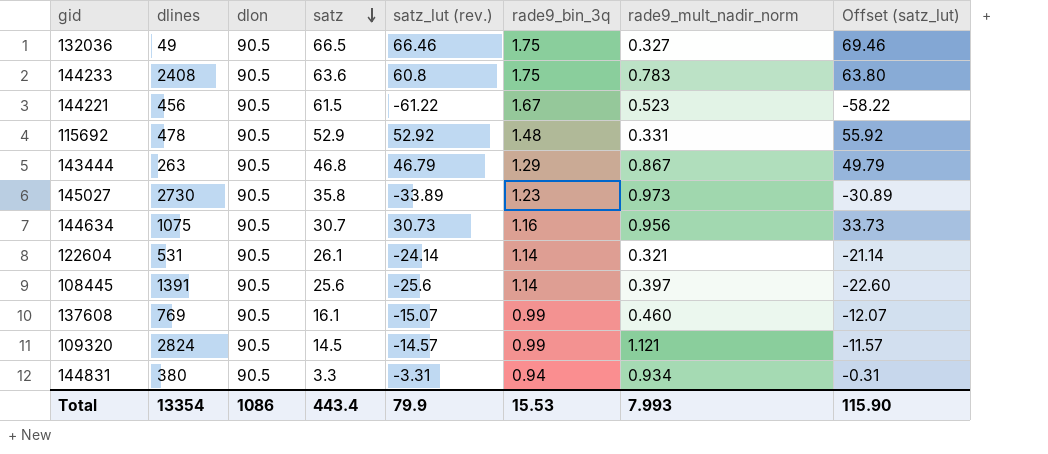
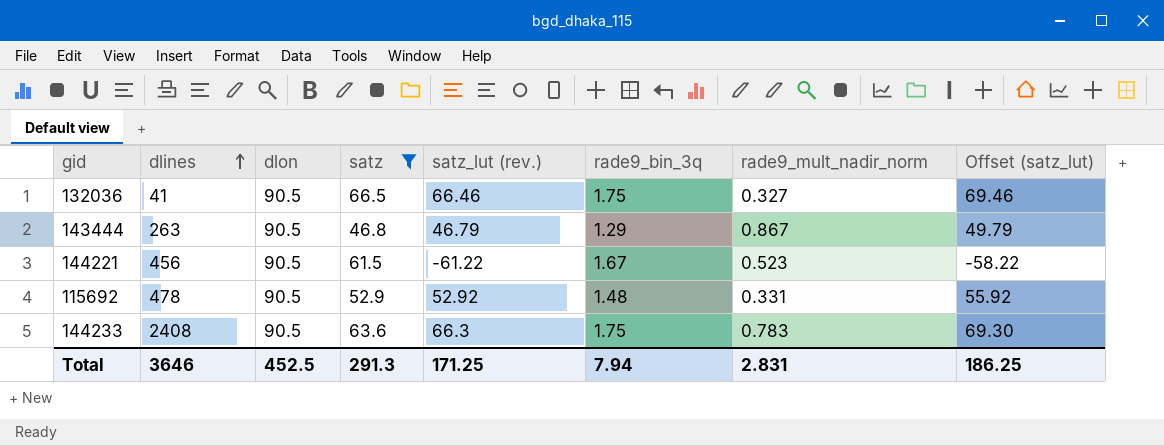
filter: none -> satz >= 46.8
row order: satz descending -> dlines ascending
132036 | dlines: 49 -> 41
144233 | satz_lut (rev.): 60.8 -> 66.3
144233 | Offset (satz_lut): 63.80 -> 69.30
Total | dlines: 13354 -> 3646
Total | dlon: 1086 -> 452.5
Total | satz: 443.4 -> 291.3
Total | satz_lut (rev.): 79.9 -> 171.25
Total | rade9_bin_3q: 15.53 -> 7.94
Total | rade9_mult_nadir_norm: 7.993 -> 2.831
Total | Offset (satz_lut): 115.90 -> 186.25

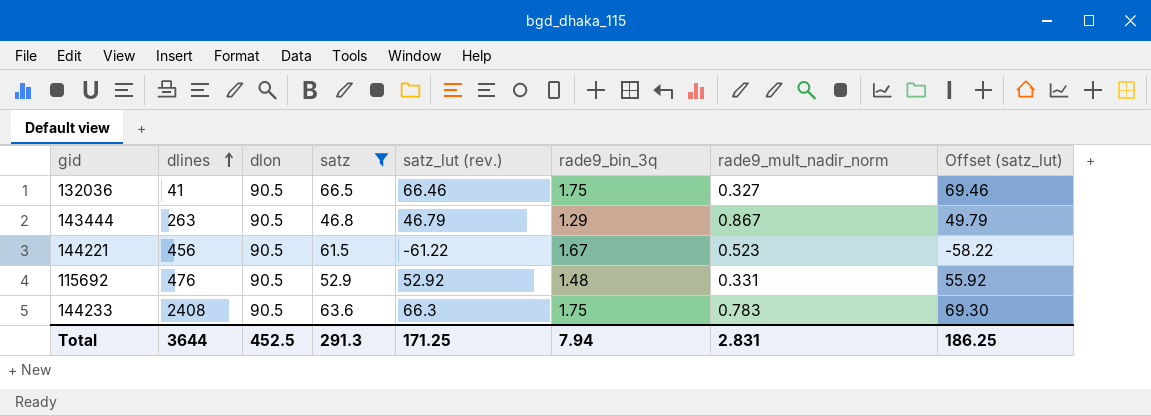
115692 | dlines: 478 -> 476
Total | dlines: 3646 -> 3644

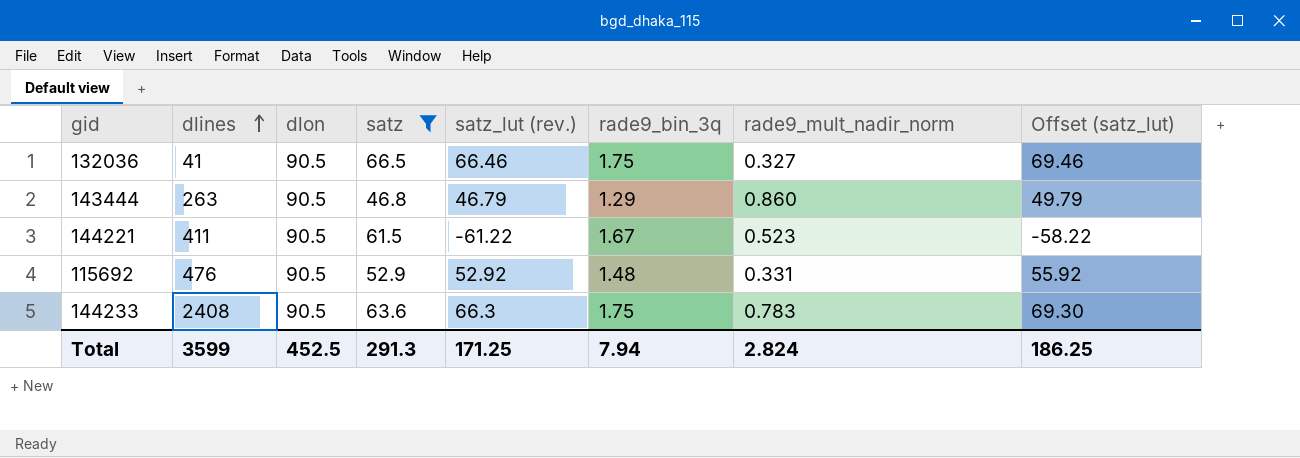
143444 | rade9_mult_nadir_norm: 0.867 -> 0.860
144221 | dlines: 456 -> 411
Total | dlines: 3644 -> 3599
Total | rade9_mult_nadir_norm: 2.831 -> 2.824

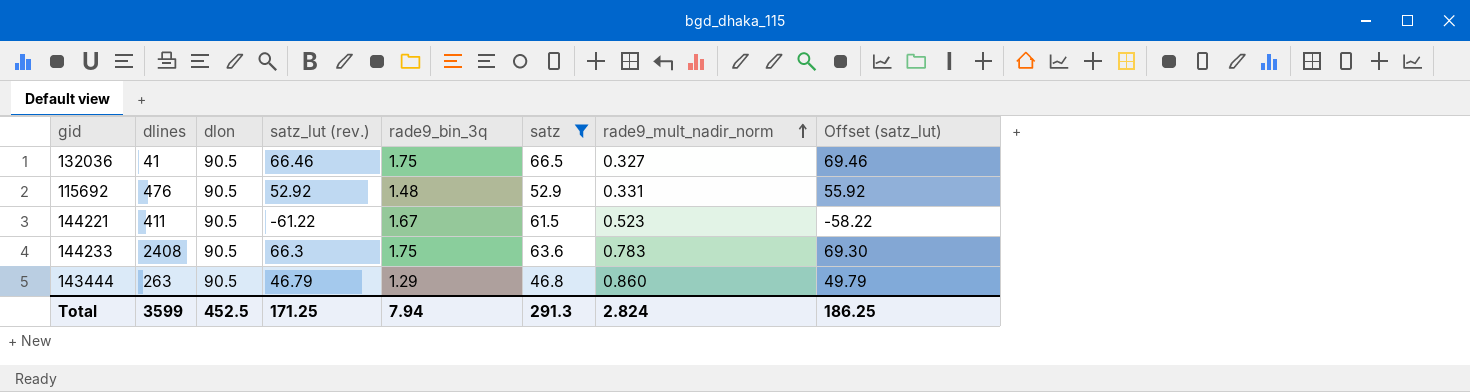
row order: dlines ascending -> rade9_mult_nadir_norm ascending
column satz | position: 4 -> 6

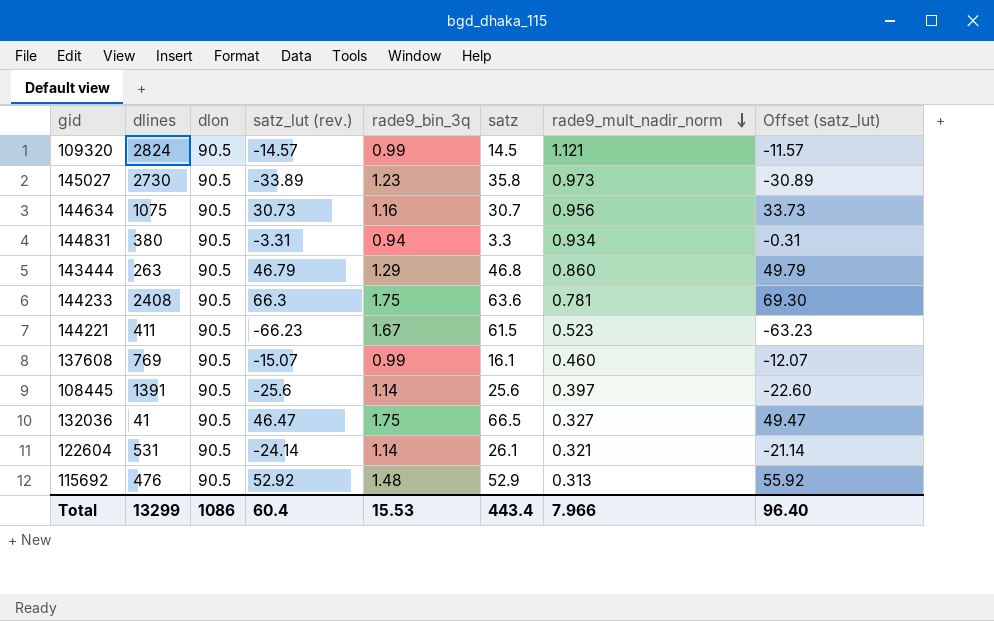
filter: satz >= 46.8 -> none
row order: rade9_mult_nadir_norm ascending -> rade9_mult_nadir_norm descending
144233 | rade9_mult_nadir_norm: 0.783 -> 0.781
144221 | satz_lut (rev.): -61.22 -> -66.23
144221 | Offset (satz_lut): -58.22 -> -63.23
132036 | satz_lut (rev.): 66.46 -> 46.47
132036 | Offset (satz_lut): 69.46 -> 49.47
115692 | rade9_mult_nadir_norm: 0.331 -> 0.313
Total | dlines: 3599 -> 13299
Total | dlon: 452.5 -> 1086
Total | satz_lut (rev.): 171.25 -> 60.4
Total | rade9_bin_3q: 7.94 -> 15.53
Total | satz: 291.3 -> 443.4
Total | rade9_mult_nadir_norm: 2.824 -> 7.966
Total | Offset (satz_lut): 186.25 -> 96.40

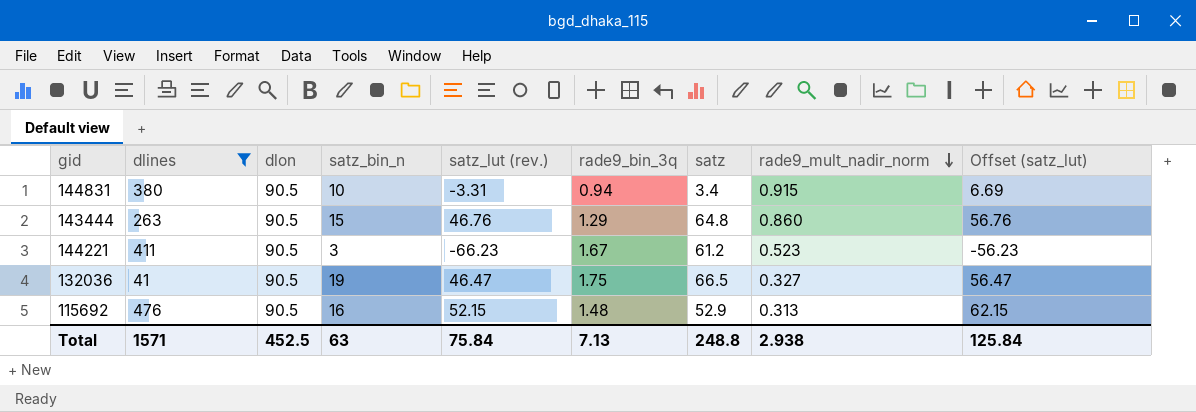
filter: none -> dlines <= 476
column satz_bin_n | position: none -> 4
column Offset (satz_lut) | formula: [satz_lut (rev.)] + 3 -> [satz_lut (rev.)] + 10
144831 | satz: 3.3 -> 3.4
144831 | rade9_mult_nadir_norm: 0.934 -> 0.915
143444 | satz_lut (rev.): 46.79 -> 46.76
143444 | satz: 46.8 -> 64.8
144221 | satz: 61.5 -> 61.2
115692 | satz_lut (rev.): 52.92 -> 52.15
Total | dlines: 13299 -> 1571
Total | dlon: 1086 -> 452.5
Total | satz_lut (rev.): 60.4 -> 75.84
Total | rade9_bin_3q: 15.53 -> 7.13
Total | satz: 443.4 -> 248.8
Total | rade9_mult_nadir_norm: 7.966 -> 2.938
Total | Offset (satz_lut): 96.40 -> 125.84

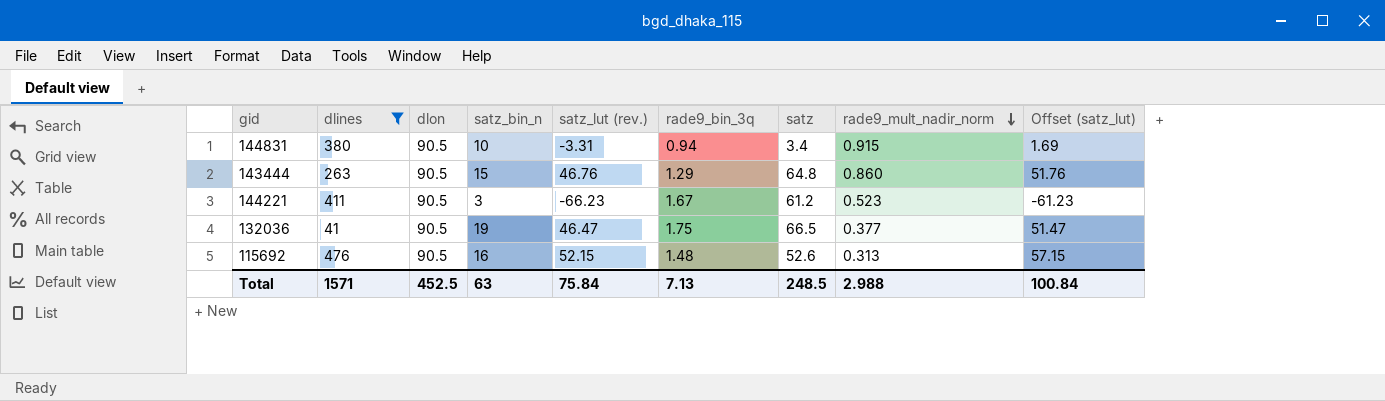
column Offset (satz_lut) | formula: [satz_lut (rev.)] + 10 -> [satz_lut (rev.)] + 5
132036 | rade9_mult_nadir_norm: 0.327 -> 0.377
115692 | satz: 52.9 -> 52.6
Total | satz: 248.8 -> 248.5
Total | rade9_mult_nadir_norm: 2.938 -> 2.988
Total | Offset (satz_lut): 125.84 -> 100.84

